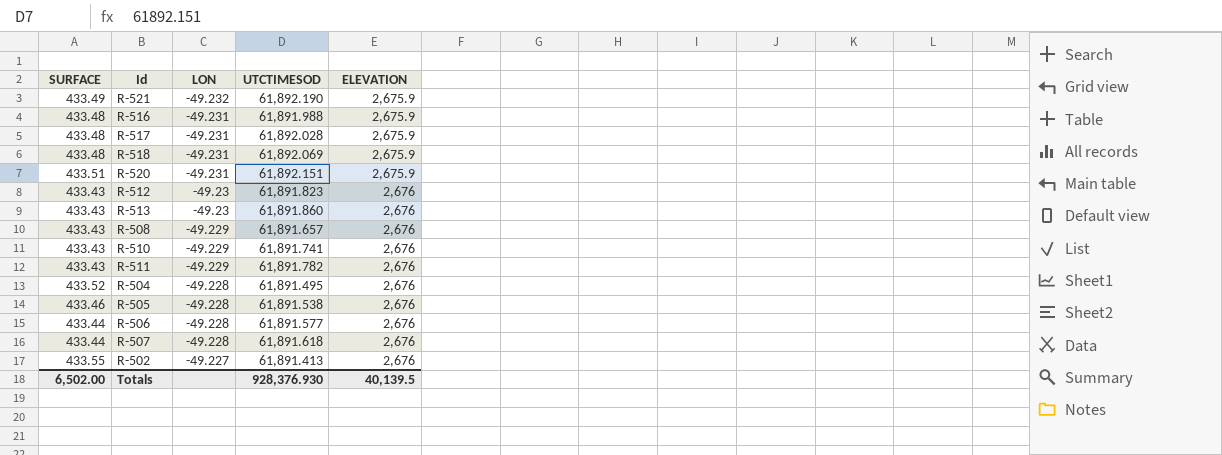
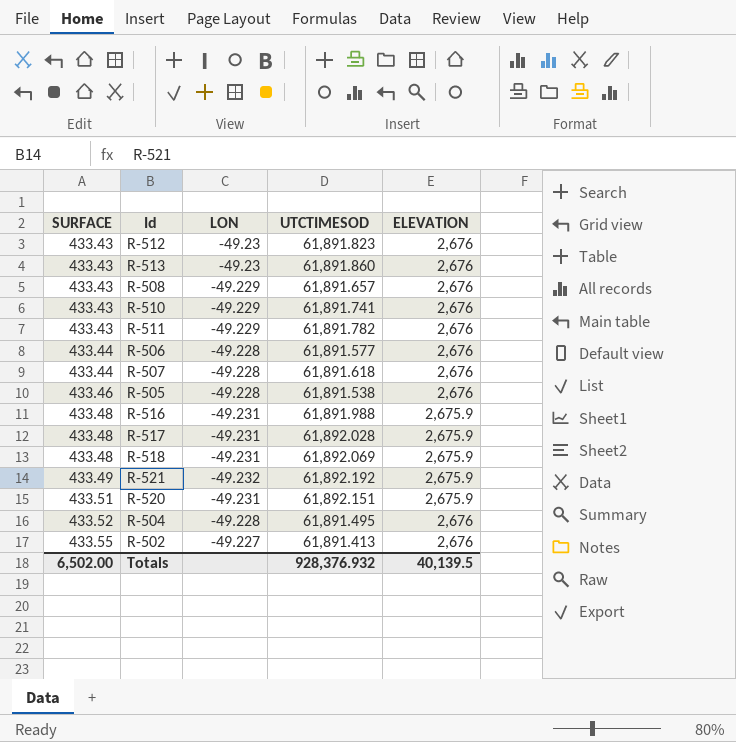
row order: LON ascending -> SURFACE ascending
R-521 | UTCTIMESOD: 61,892.190 -> 61,892.192
Totals | UTCTIMESOD: 928,376.930 -> 928,376.932

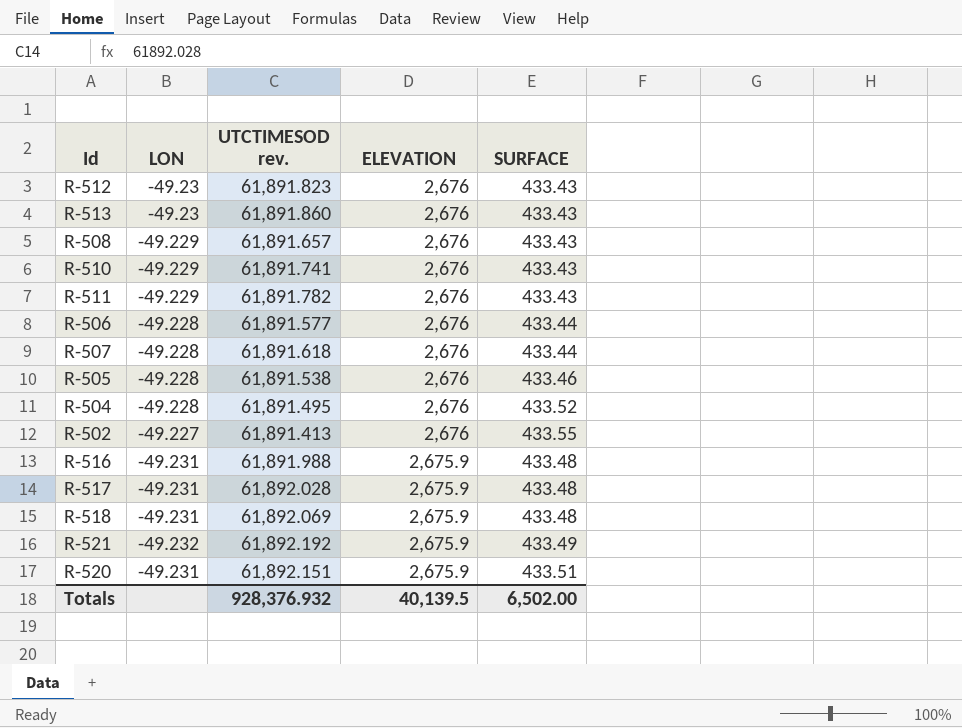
row order: SURFACE ascending -> ELEVATION descending
column name: UTCTIMESOD -> UTCTIMESOD rev.
column SURFACE | position: 1 -> 5

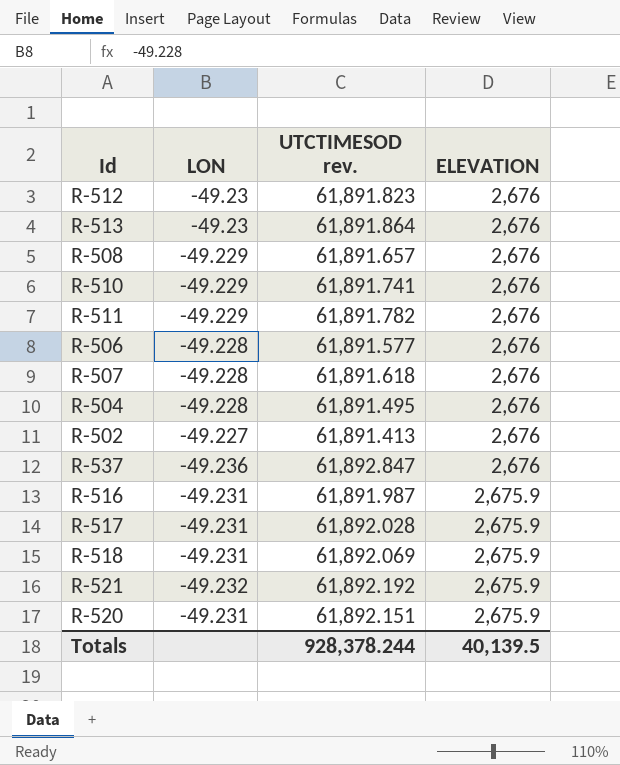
column SURFACE | position: 5 -> none
row R-505: -49.228 | 61,891.538 | 2,676 | 433.46 -> none
R-513 | UTCTIMESOD rev.: 61,891.860 -> 61,891.864
row R-537: none -> -49.236 | 61,892.847 | 2,676
R-516 | UTCTIMESOD rev.: 61,891.988 -> 61,891.987
Totals | UTCTIMESOD rev.: 928,376.932 -> 928,378.244

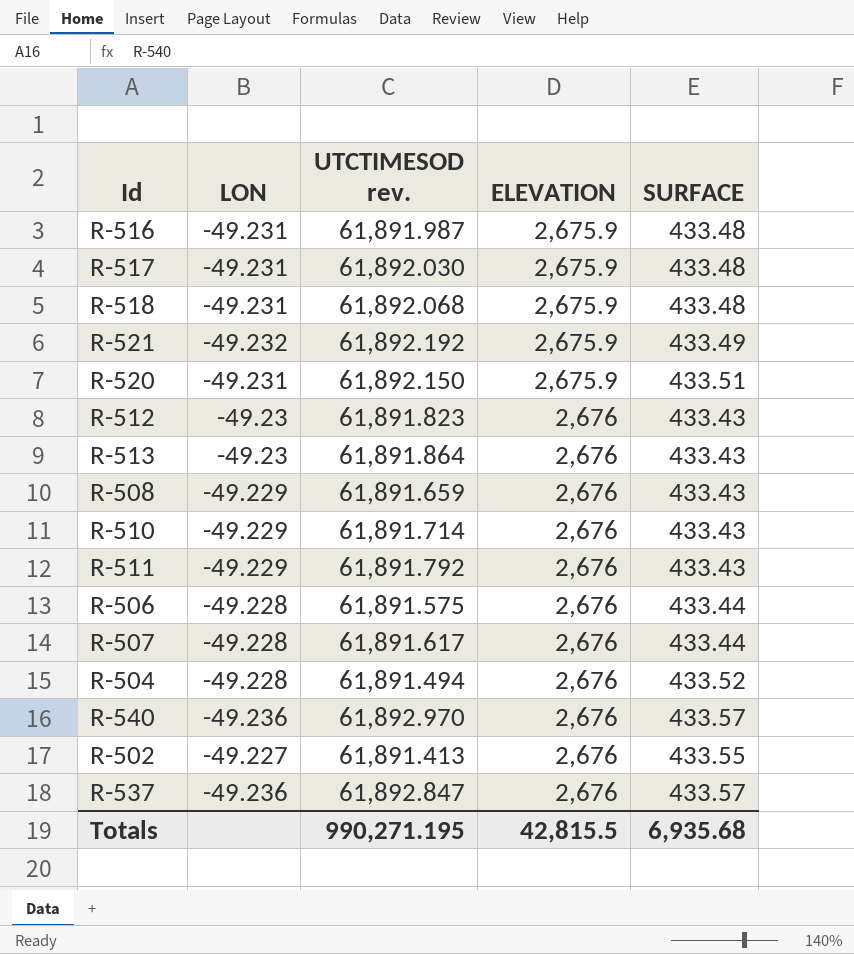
row order: ELEVATION descending -> ELEVATION ascending
column SURFACE | position: none -> 5
R-517 | UTCTIMESOD rev.: 61,892.028 -> 61,892.030
R-518 | UTCTIMESOD rev.: 61,892.069 -> 61,892.068
R-520 | UTCTIMESOD rev.: 61,892.151 -> 61,892.150
R-508 | UTCTIMESOD rev.: 61,891.657 -> 61,891.659
R-510 | UTCTIMESOD rev.: 61,891.741 -> 61,891.714
R-511 | UTCTIMESOD rev.: 61,891.782 -> 61,891.792
R-506 | UTCTIMESOD rev.: 61,891.577 -> 61,891.575
R-507 | UTCTIMESOD rev.: 61,891.618 -> 61,891.617
R-504 | UTCTIMESOD rev.: 61,891.495 -> 61,891.494
row R-540: none -> -49.236 | 61,892.970 | 2,676 | 433.57
Totals | UTCTIMESOD rev.: 928,378.244 -> 990,271.195
Totals | ELEVATION: 40,139.5 -> 42,815.5

